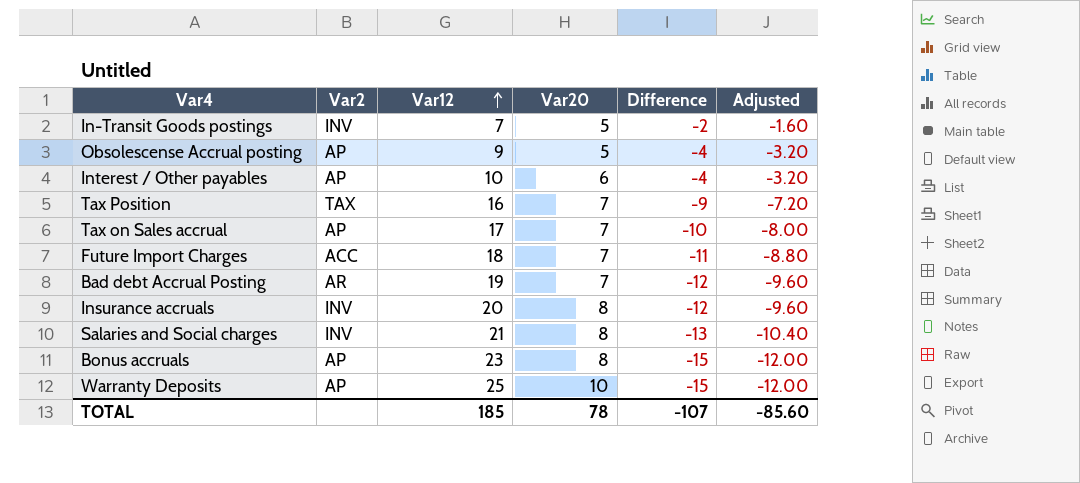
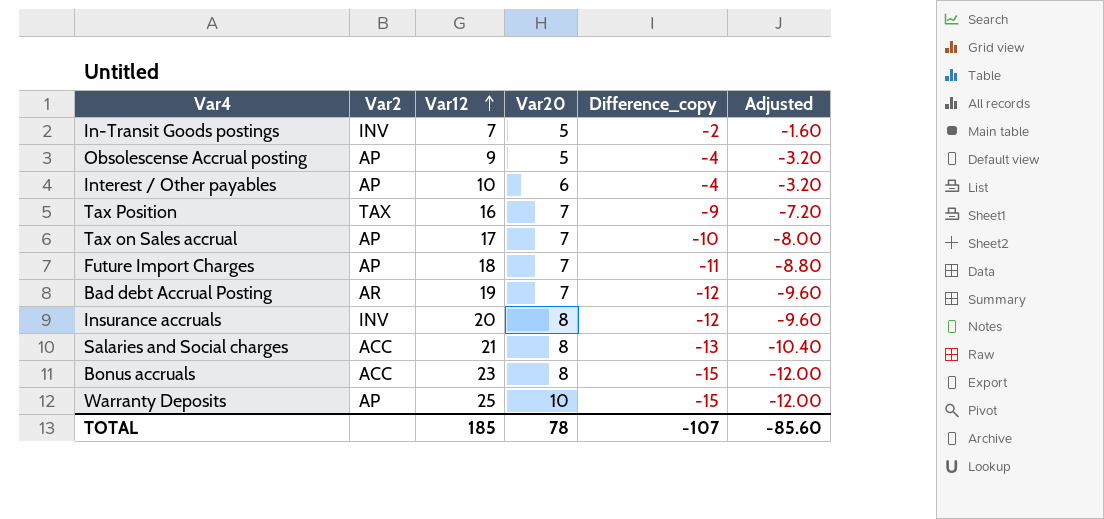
column name: Difference -> Difference_copy
Future Import Charges | Var2: ACC -> AP
Salaries and Social charges | Var2: INV -> ACC
Bonus accruals | Var2: AP -> ACC

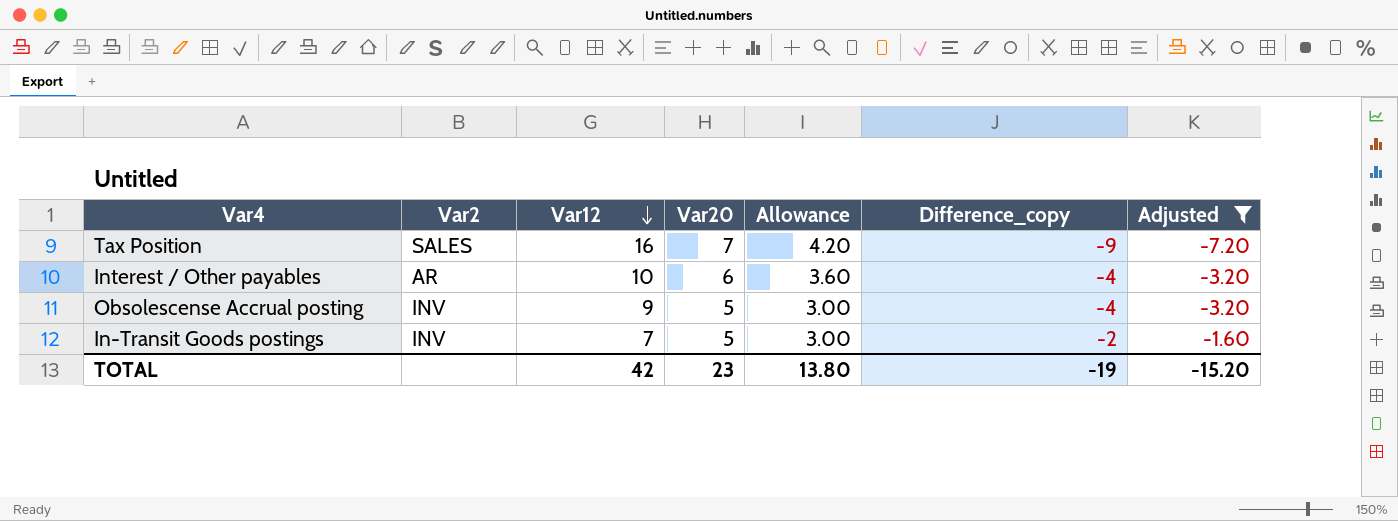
filter: none -> Adjusted >= -7.20
row order: Var12 ascending -> Var12 descending
column Allowance | formula: none -> [Var20] * 0.6
Tax Position | Var2: TAX -> SALES
Interest / Other payables | Var2: AP -> AR
Obsolescense Accrual posting | Var2: AP -> INV
TOTAL | Var12: 185 -> 42
TOTAL | Var20: 78 -> 23
TOTAL | Difference_copy: -107 -> -19
TOTAL | Adjusted: -85.60 -> -15.20

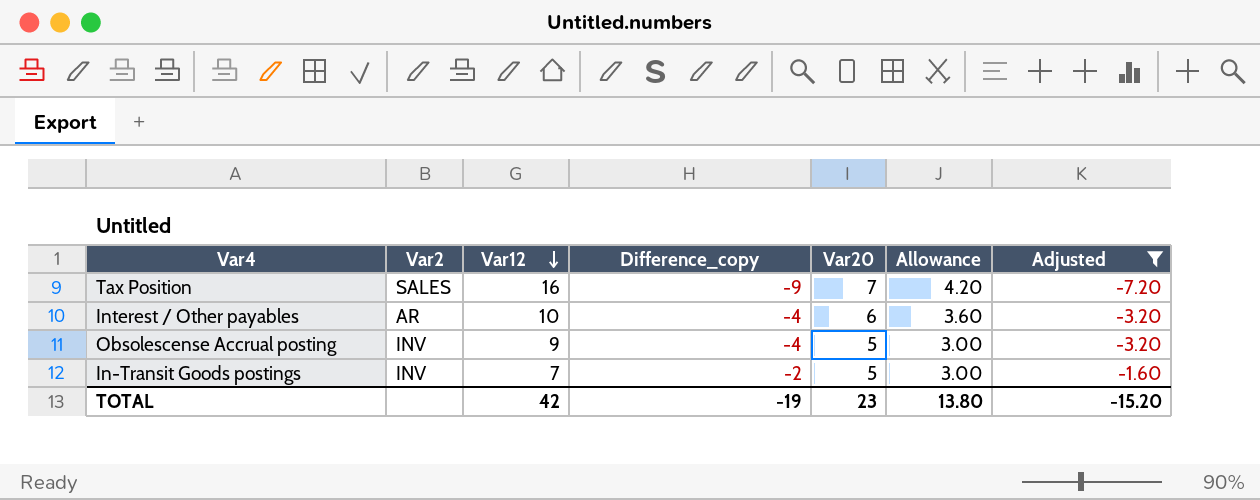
column Difference_copy | position: 6 -> 4

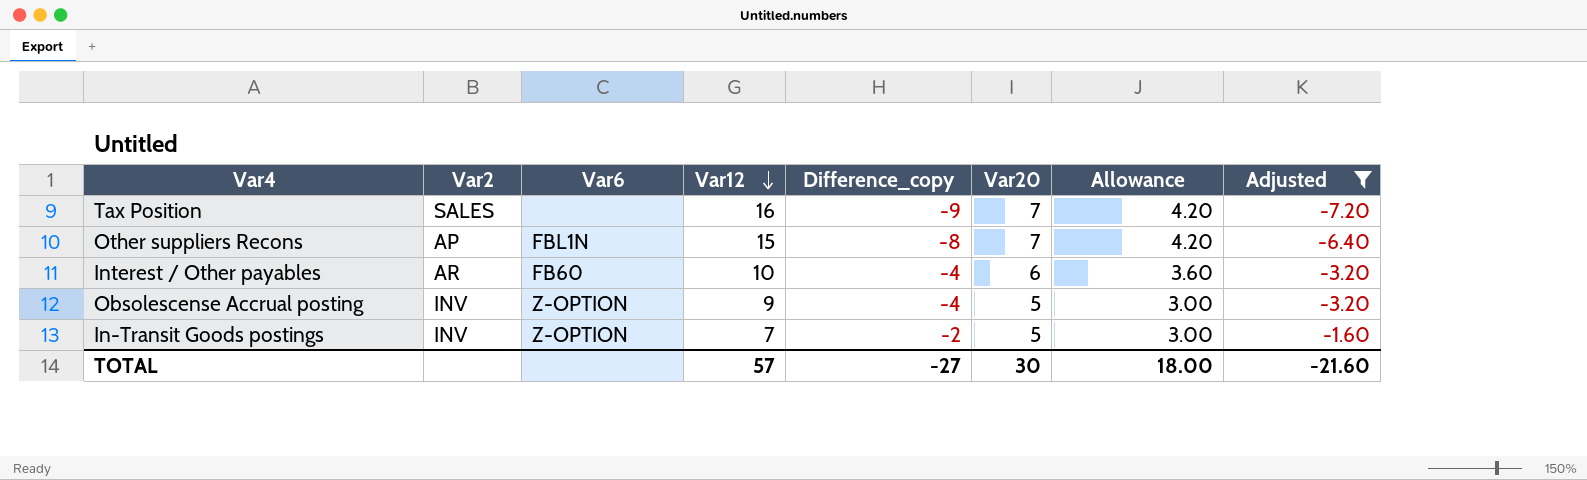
column Var6 | position: none -> 3
row Other suppliers Recons: none -> AP | FBL1N | 15 | -8 | 7 | 4.20 | -6.40
TOTAL | Var12: 42 -> 57
TOTAL | Difference_copy: -19 -> -27
TOTAL | Var20: 23 -> 30
TOTAL | Allowance: 13.80 -> 18.00
TOTAL | Adjusted: -15.20 -> -21.60

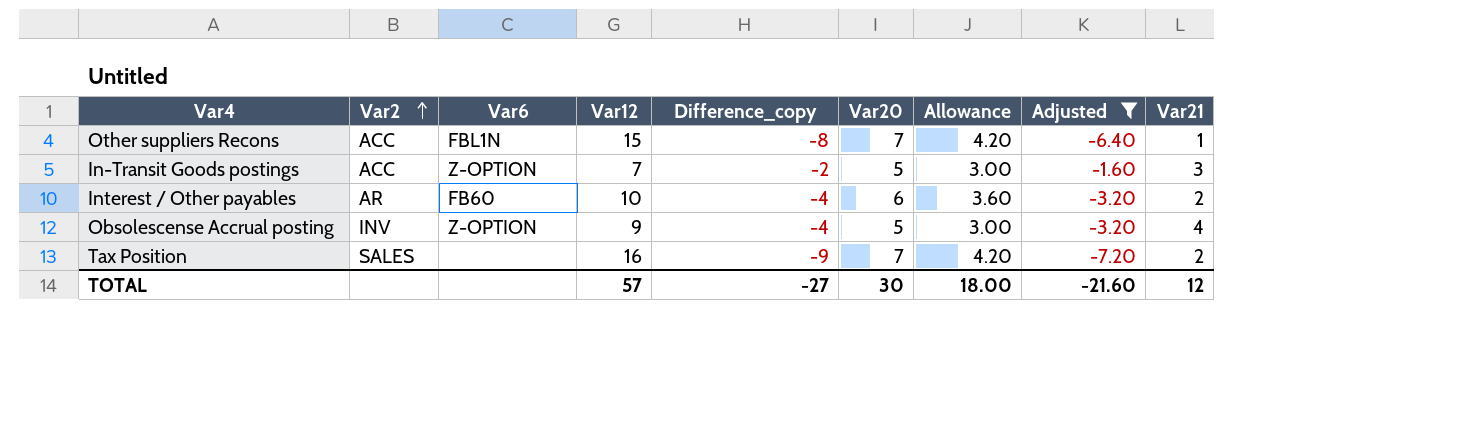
row order: Var12 descending -> Var2 ascending
column Var21 | position: none -> 9
Other suppliers Recons | Var2: AP -> ACC
In-Transit Goods postings | Var2: INV -> ACC

